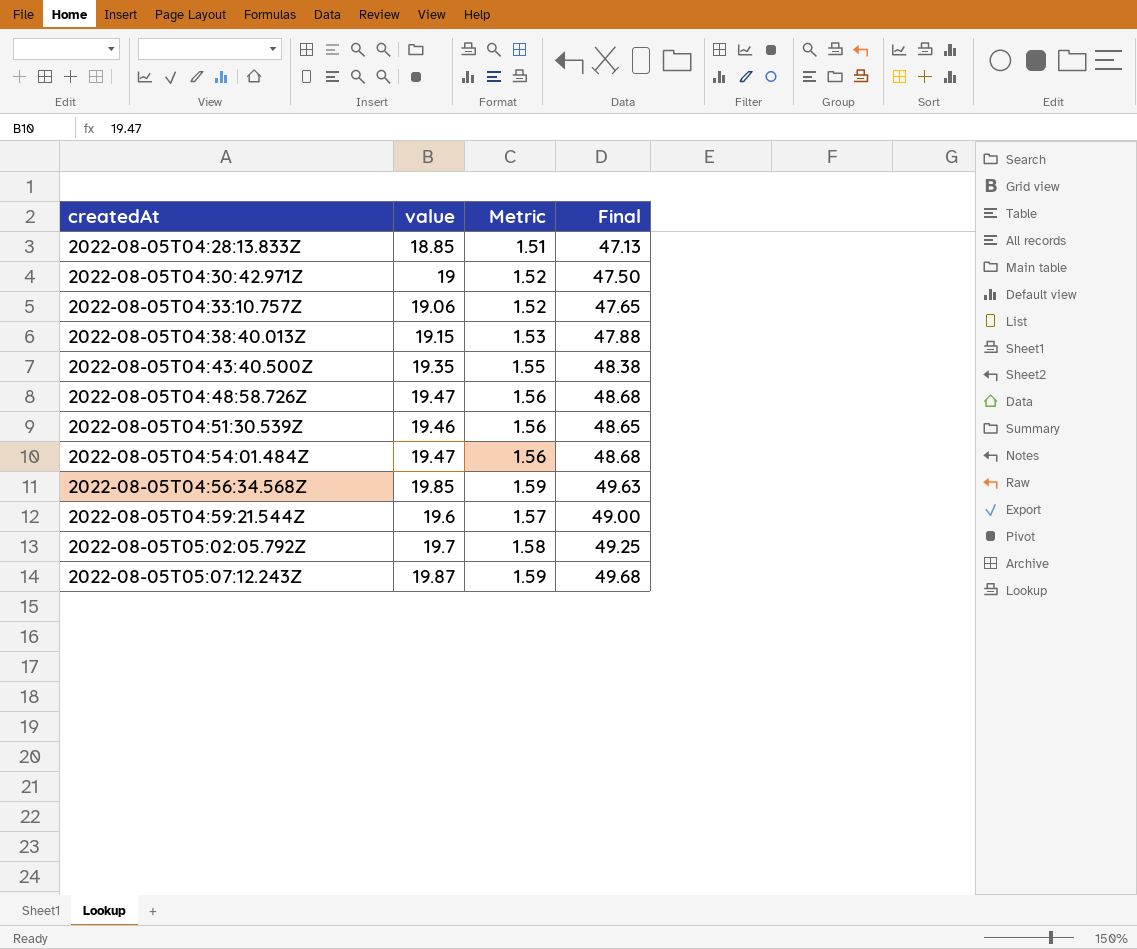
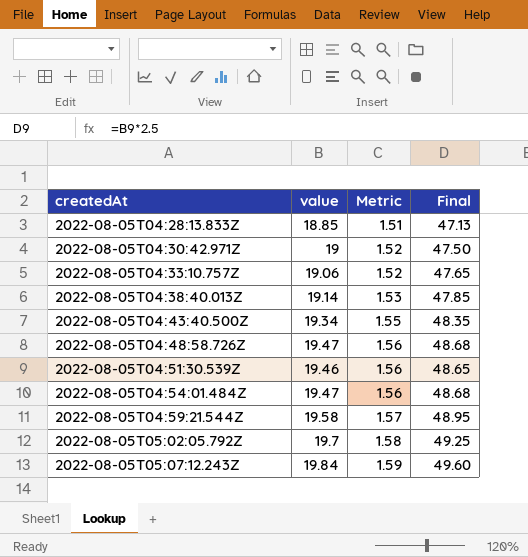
row 2022-08-05T04:56:34.568Z: 19.85 | 1.59 | 49.63 -> none
2022-08-05T04:38:40.013Z | value: 19.15 -> 19.14
2022-08-05T04:38:40.013Z | Final: 47.88 -> 47.85
2022-08-05T04:43:40.500Z | value: 19.35 -> 19.34
2022-08-05T04:43:40.500Z | Final: 48.38 -> 48.35
2022-08-05T04:59:21.544Z | value: 19.6 -> 19.58
2022-08-05T04:59:21.544Z | Final: 49.00 -> 48.95
2022-08-05T05:07:12.243Z | value: 19.87 -> 19.84
2022-08-05T05:07:12.243Z | Final: 49.68 -> 49.60

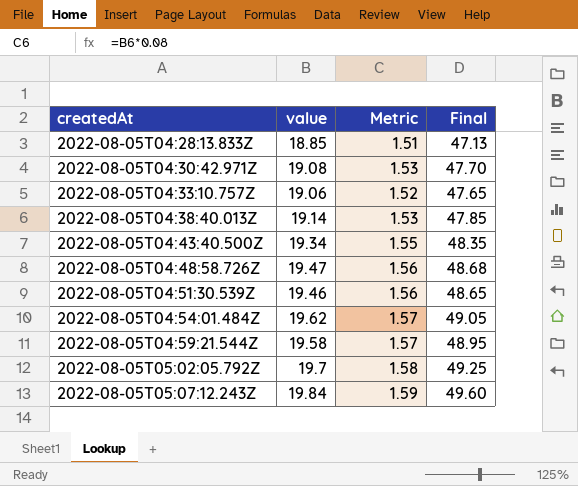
2022-08-05T04:30:42.971Z | value: 19 -> 19.08
2022-08-05T04:30:42.971Z | Metric: 1.52 -> 1.53
2022-08-05T04:30:42.971Z | Final: 47.50 -> 47.70
2022-08-05T04:54:01.484Z | value: 19.47 -> 19.62
2022-08-05T04:54:01.484Z | Metric: 1.56 -> 1.57
2022-08-05T04:54:01.484Z | Final: 48.68 -> 49.05

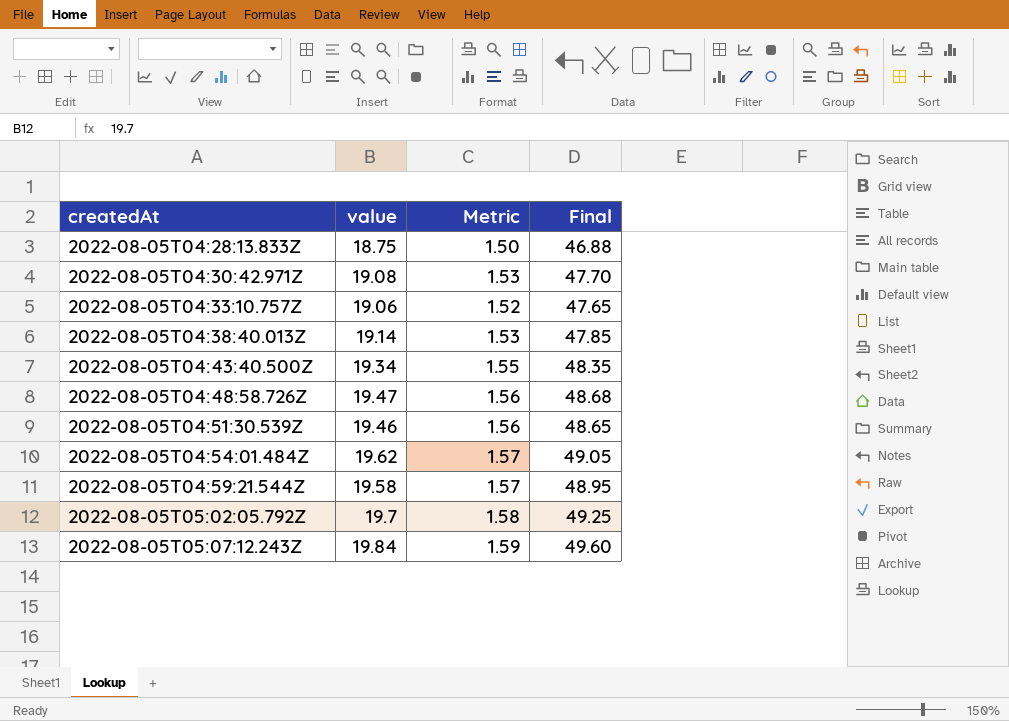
2022-08-05T04:28:13.833Z | value: 18.85 -> 18.75
2022-08-05T04:28:13.833Z | Metric: 1.51 -> 1.50
2022-08-05T04:28:13.833Z | Final: 47.13 -> 46.88

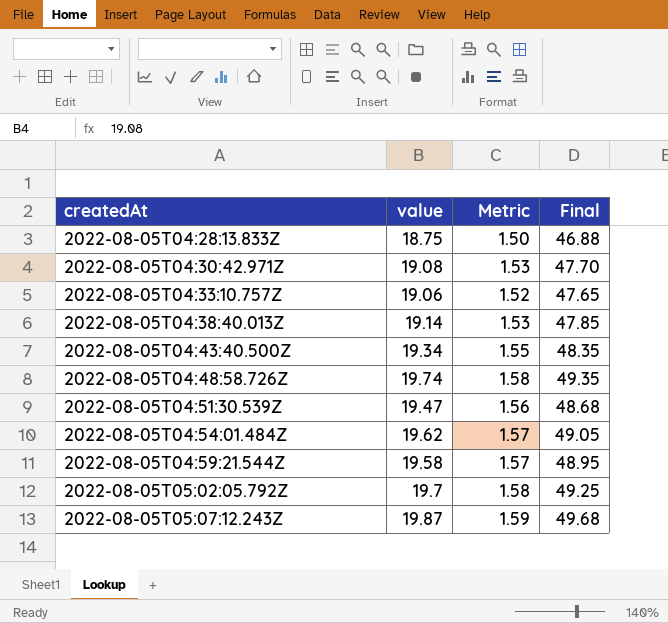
2022-08-05T04:48:58.726Z | value: 19.47 -> 19.74
2022-08-05T04:48:58.726Z | Metric: 1.56 -> 1.58
2022-08-05T04:48:58.726Z | Final: 48.68 -> 49.35
2022-08-05T04:51:30.539Z | value: 19.46 -> 19.47
2022-08-05T04:51:30.539Z | Final: 48.65 -> 48.68
2022-08-05T05:07:12.243Z | value: 19.84 -> 19.87
2022-08-05T05:07:12.243Z | Final: 49.60 -> 49.68

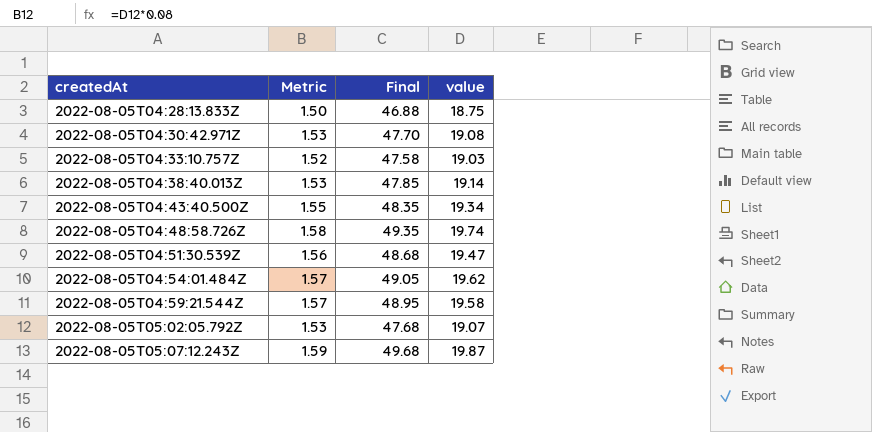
column value | position: 2 -> 4
2022-08-05T04:33:10.757Z | Final: 47.65 -> 47.58
2022-08-05T04:33:10.757Z | value: 19.06 -> 19.03
2022-08-05T05:02:05.792Z | Metric: 1.58 -> 1.53
2022-08-05T05:02:05.792Z | Final: 49.25 -> 47.68
2022-08-05T05:02:05.792Z | value: 19.7 -> 19.07

